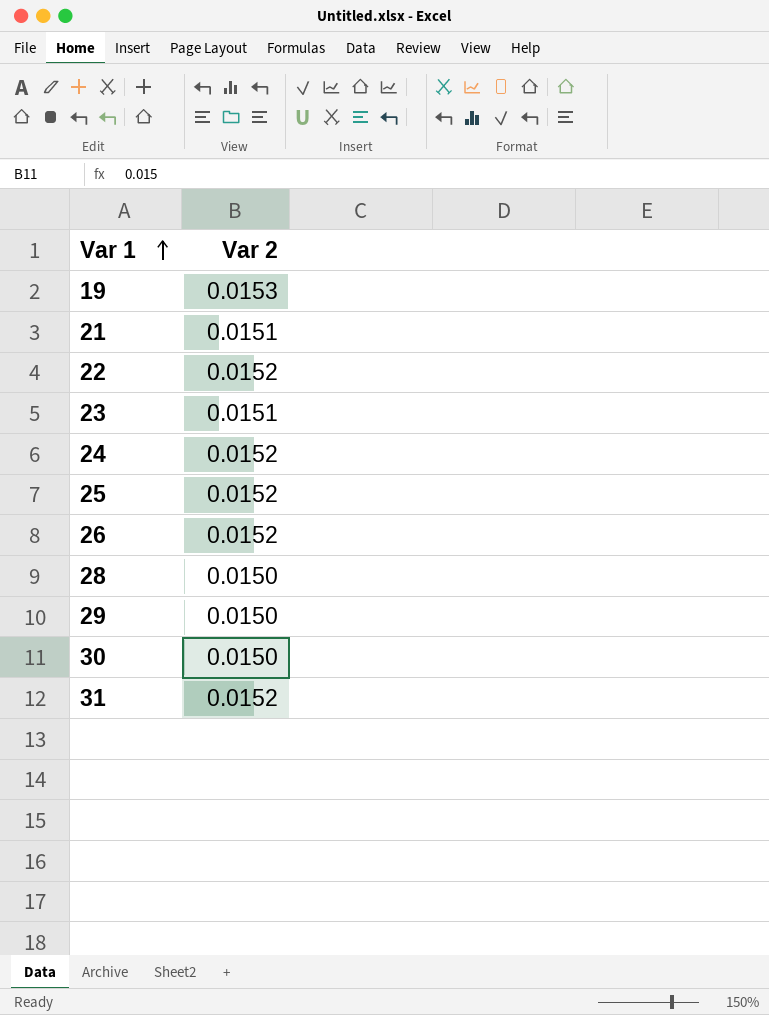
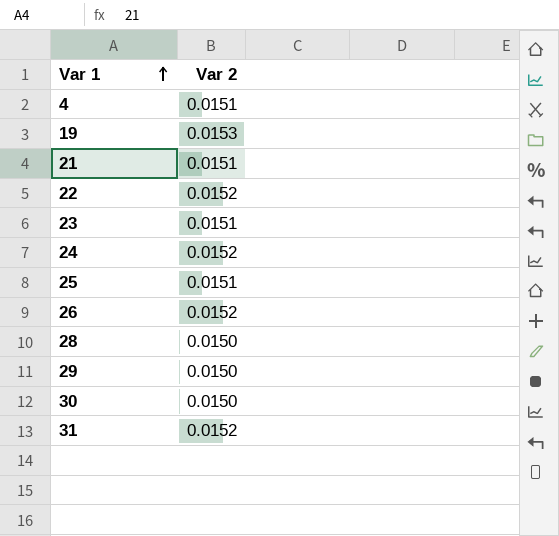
row 4: none -> 0.0151
25 | Var 2: 0.0152 -> 0.0151

